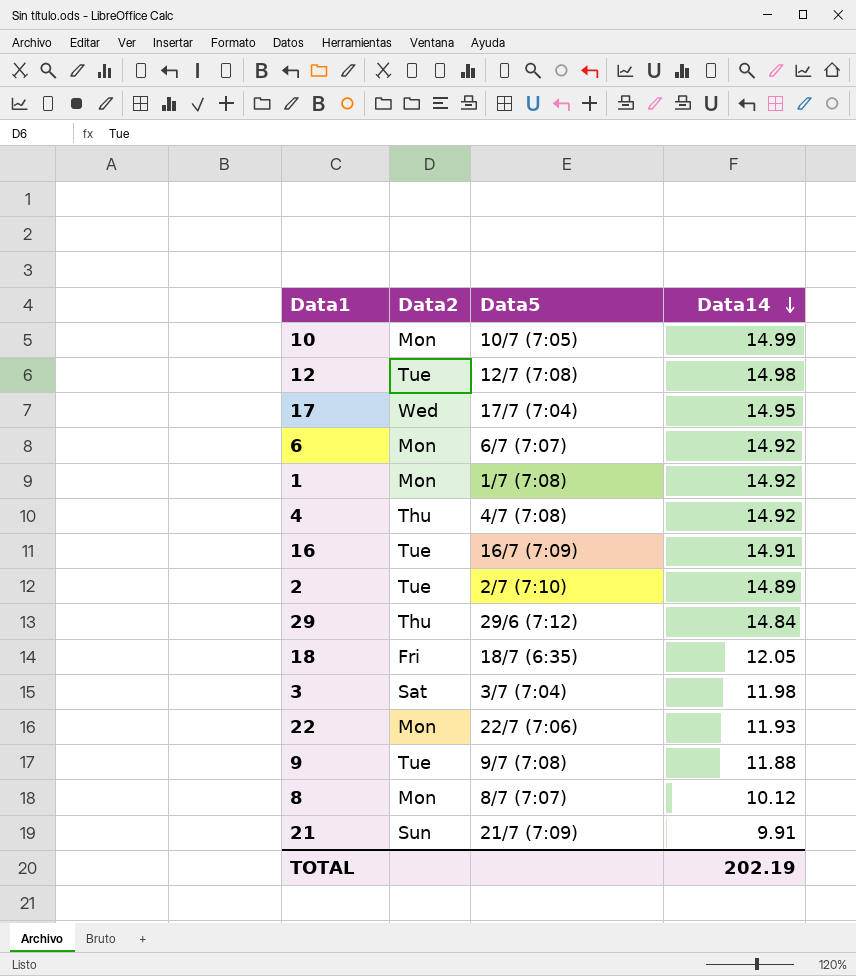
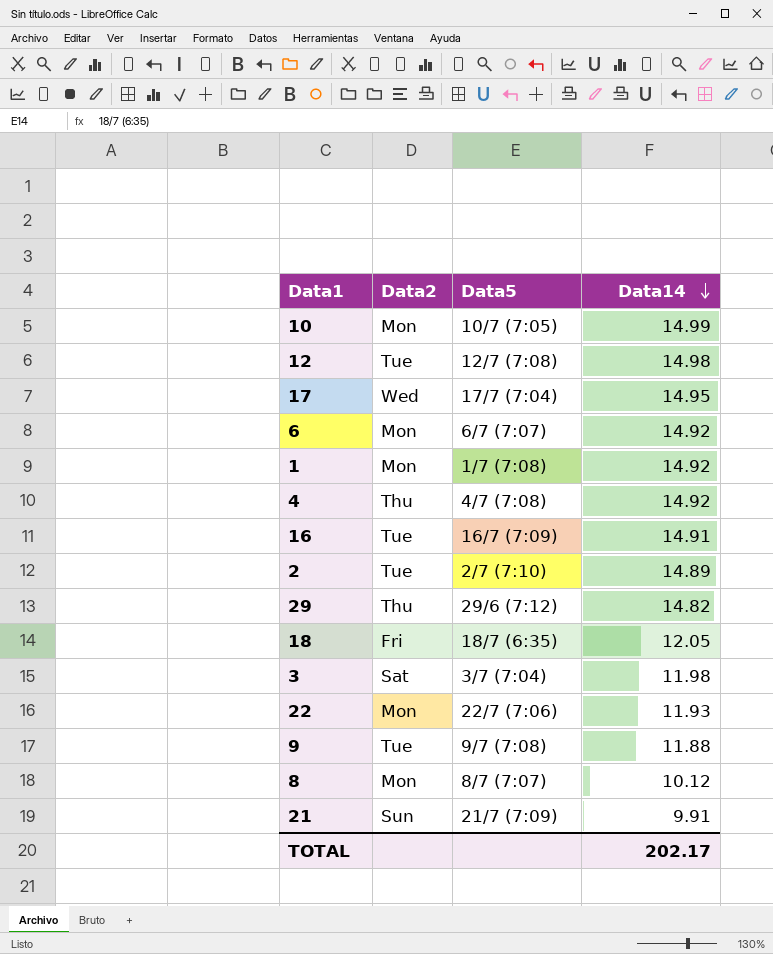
29 | Data14: 14.84 -> 14.82
TOTAL | Data14: 202.19 -> 202.17

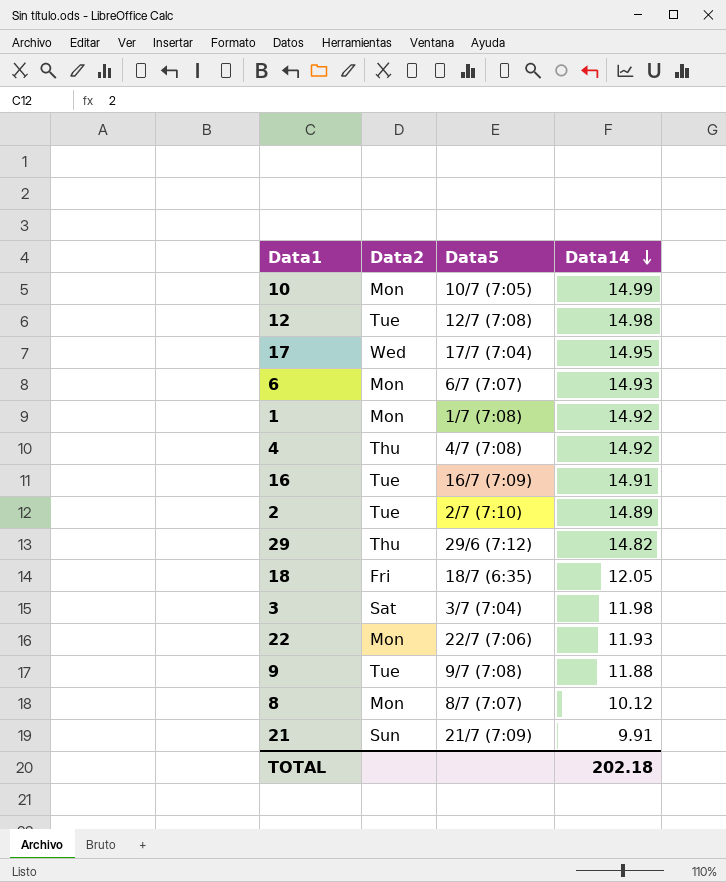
6 | Data14: 14.92 -> 14.93
TOTAL | Data14: 202.17 -> 202.18

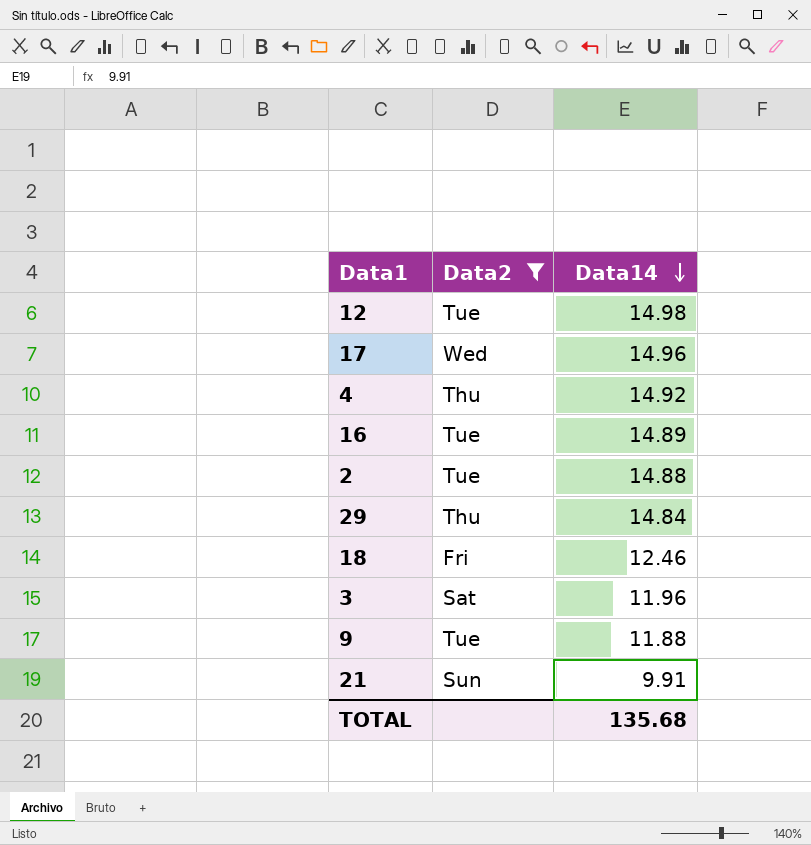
filter: none -> Data2 != Mon
column Data5 | position: 3 -> none
17 | Data14: 14.95 -> 14.96
16 | Data14: 14.91 -> 14.89
2 | Data14: 14.89 -> 14.88
29 | Data14: 14.82 -> 14.84
18 | Data14: 12.05 -> 12.46
3 | Data14: 11.98 -> 11.96
TOTAL | Data14: 202.18 -> 135.68

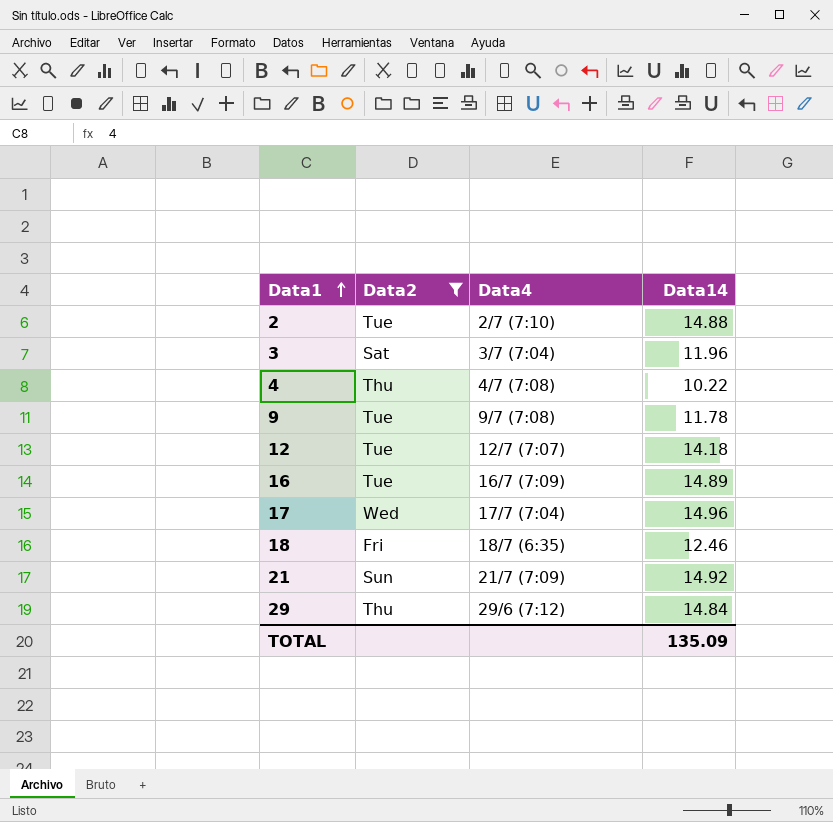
row order: Data14 descending -> Data1 ascending
column Data4 | position: none -> 3
4 | Data14: 14.92 -> 10.22
9 | Data14: 11.88 -> 11.78
12 | Data14: 14.98 -> 14.18
21 | Data14: 9.91 -> 14.92
TOTAL | Data14: 135.68 -> 135.09

